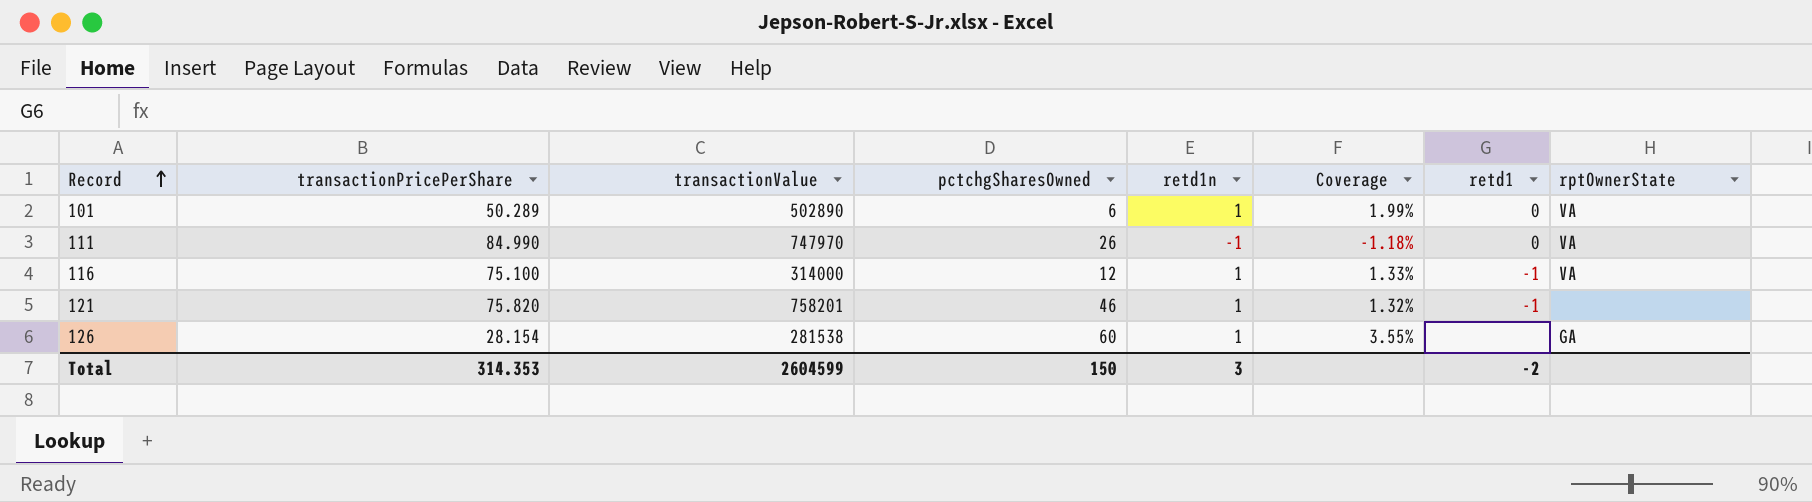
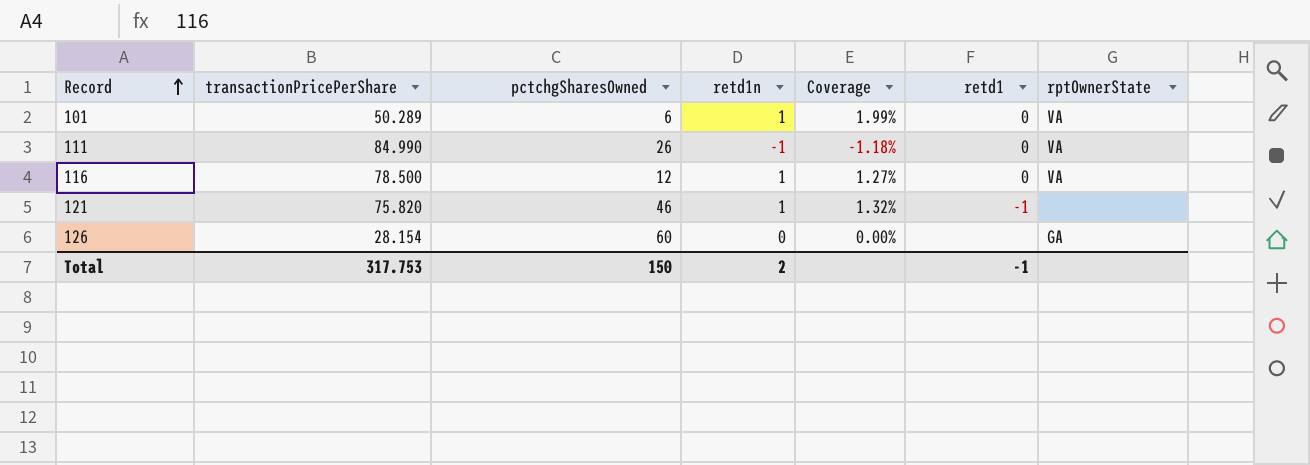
column transactionValue | position: 3 -> none
116 | transactionPricePerShare: 75.100 -> 78.500
116 | Coverage: 1.33% -> 1.27%
116 | retd1: -1 -> 0
126 | retd1n: 1 -> 0
126 | Coverage: 3.55% -> 0.00%
Total | transactionPricePerShare: 314.353 -> 317.753
Total | retd1n: 3 -> 2
Total | retd1: -2 -> -1

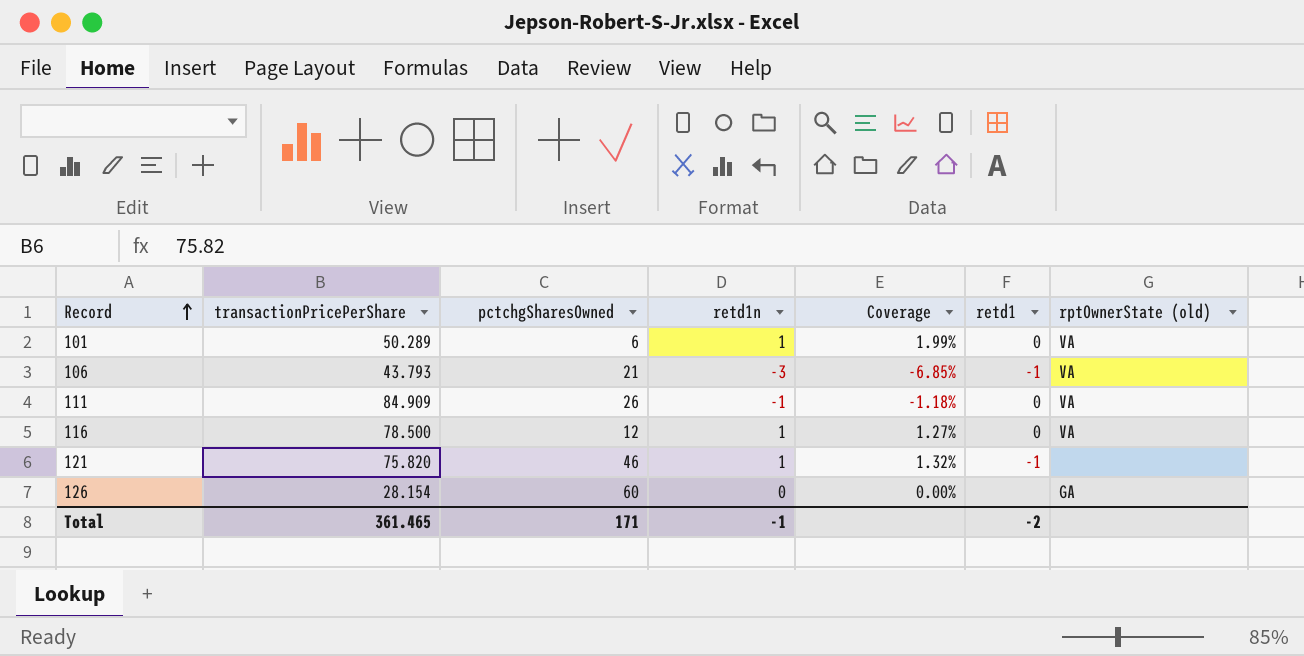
column name: rptOwnerState -> rptOwnerState (old)
row 106: none -> 43.793 | 21 | -3 | -6.85% | -1 | VA
111 | transactionPricePerShare: 84.990 -> 84.909
Total | transactionPricePerShare: 317.753 -> 361.465
Total | pctchgSharesOwned: 150 -> 171
Total | retd1n: 2 -> -1
Total | retd1: -1 -> -2

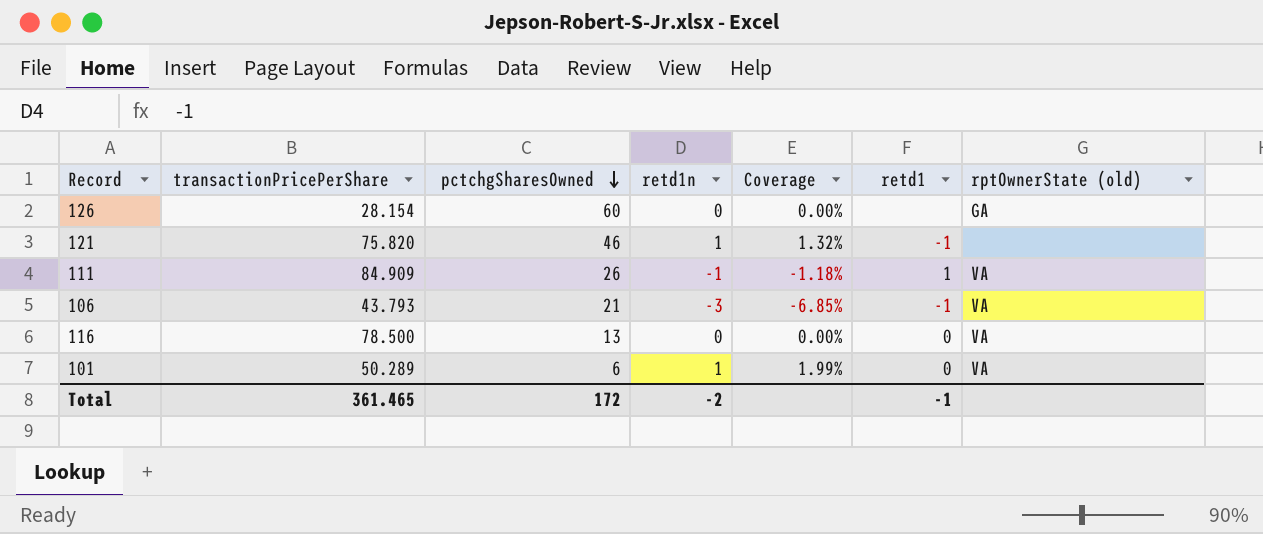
row order: Record ascending -> pctchgSharesOwned descending
111 | retd1: 0 -> 1
116 | pctchgSharesOwned: 12 -> 13
116 | retd1n: 1 -> 0
116 | Coverage: 1.27% -> 0.00%
Total | pctchgSharesOwned: 171 -> 172
Total | retd1n: -1 -> -2
Total | retd1: -2 -> -1

